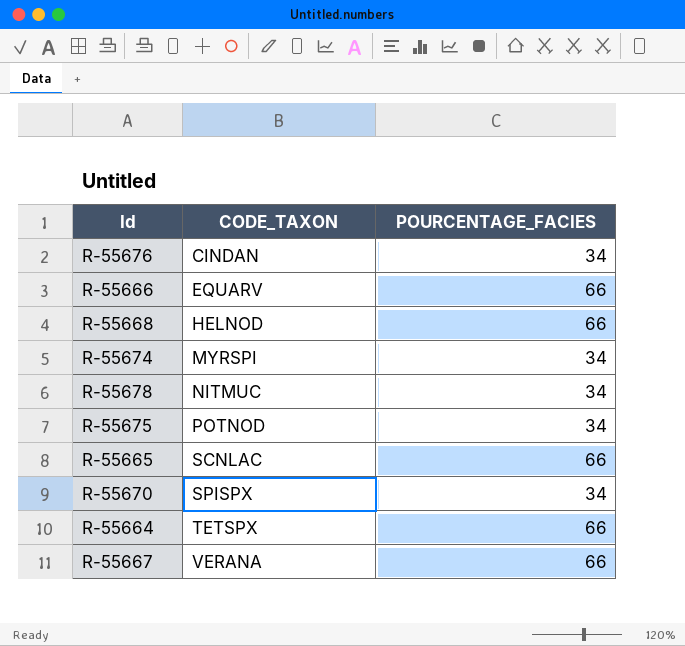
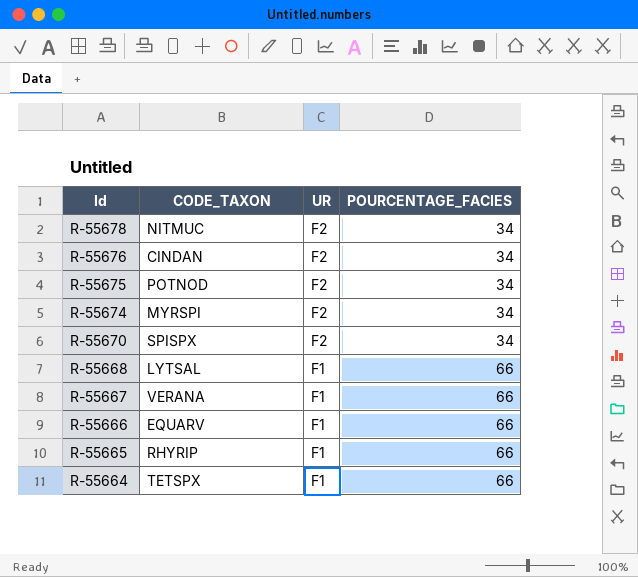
row order: CODE_TAXON ascending -> Id descending
column UR | position: none -> 3
R-55668 | CODE_TAXON: HELNOD -> LYTSAL
R-55665 | CODE_TAXON: SCNLAC -> RHYRIP

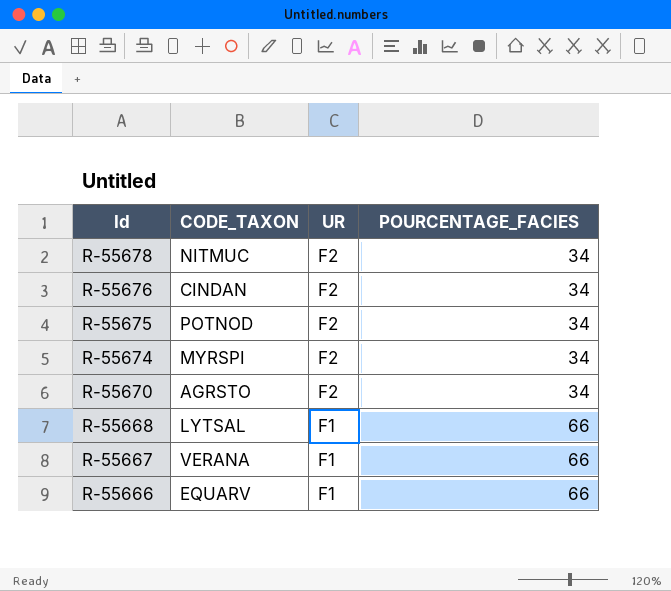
row R-55665: RHYRIP | F1 | 66 -> none
row R-55664: TETSPX | F1 | 66 -> none
R-55670 | CODE_TAXON: SPISPX -> AGRSTO

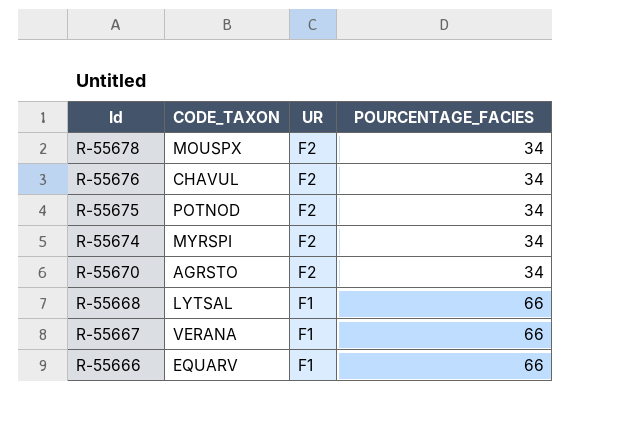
R-55678 | CODE_TAXON: NITMUC -> MOUSPX
R-55676 | CODE_TAXON: CINDAN -> CHAVUL

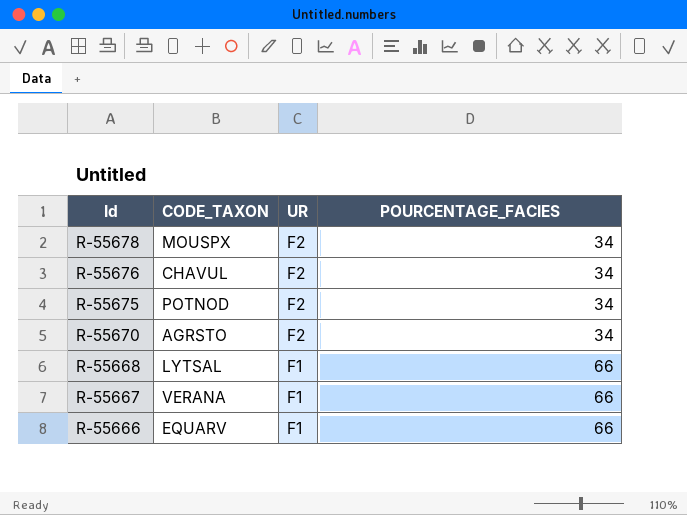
row R-55674: MYRSPI | F2 | 34 -> none

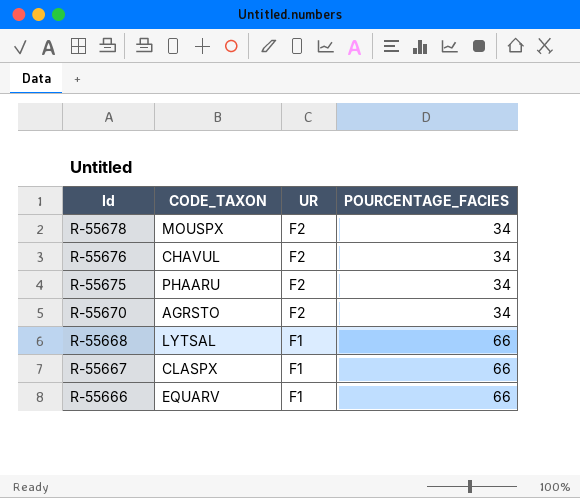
R-55675 | CODE_TAXON: POTNOD -> PHAARU
R-55667 | CODE_TAXON: VERANA -> CLASPX

